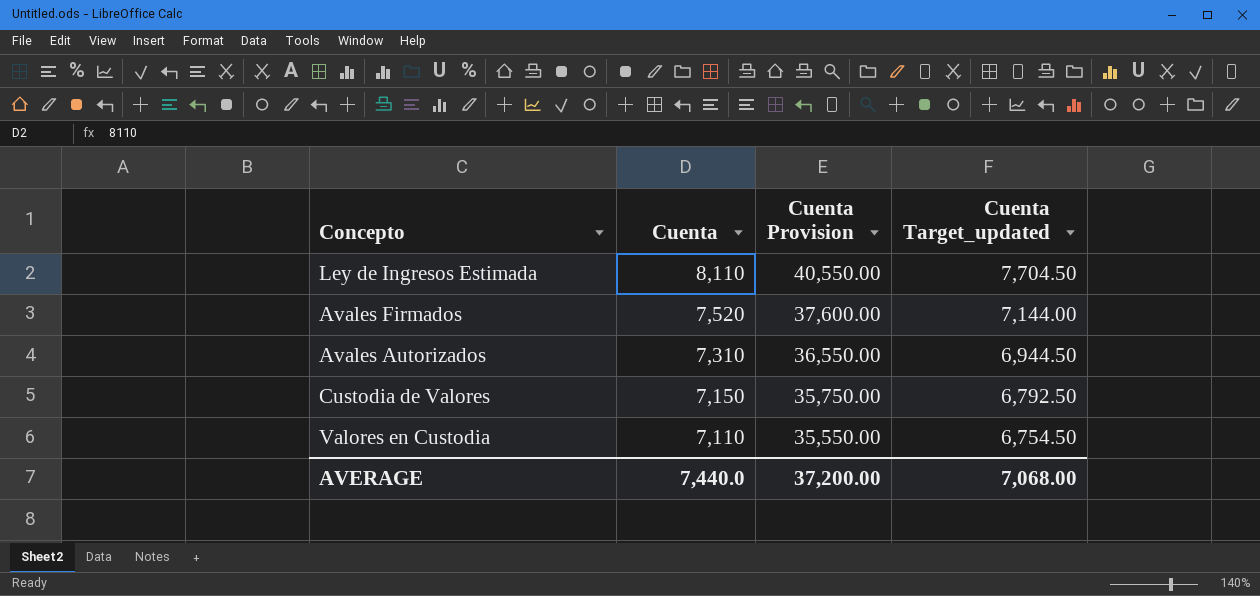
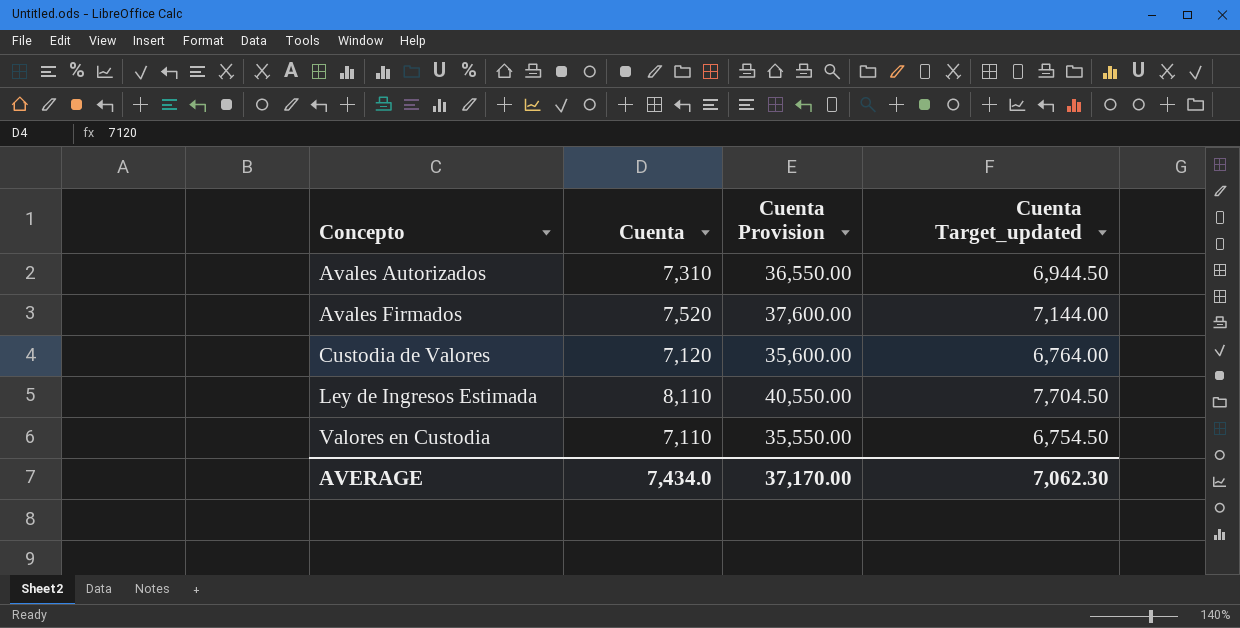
row order: Cuenta descending -> Concepto ascending
Custodia de Valores | Cuenta: 7,150 -> 7,120
Custodia de Valores | Cuenta Provision: 35,750.00 -> 35,600.00
Custodia de Valores | Cuenta Target_updated: 6,792.50 -> 6,764.00
AVERAGE | Cuenta: 7,440.0 -> 7,434.0
AVERAGE | Cuenta Provision: 37,200.00 -> 37,170.00
AVERAGE | Cuenta Target_updated: 7,068.00 -> 7,062.30

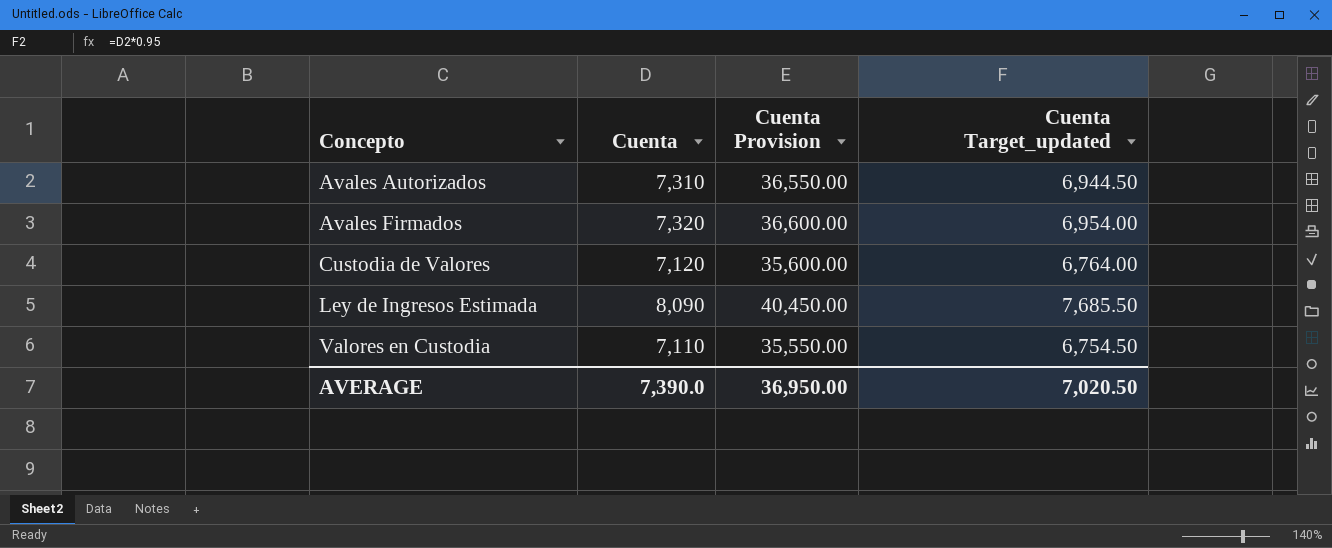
Avales Firmados | Cuenta: 7,520 -> 7,320
Avales Firmados | Cuenta Provision: 37,600.00 -> 36,600.00
Avales Firmados | Cuenta Target_updated: 7,144.00 -> 6,954.00
Ley de Ingresos Estimada | Cuenta: 8,110 -> 8,090
Ley de Ingresos Estimada | Cuenta Provision: 40,550.00 -> 40,450.00
Ley de Ingresos Estimada | Cuenta Target_updated: 7,704.50 -> 7,685.50
AVERAGE | Cuenta: 7,434.0 -> 7,390.0
AVERAGE | Cuenta Provision: 37,170.00 -> 36,950.00
AVERAGE | Cuenta Target_updated: 7,062.30 -> 7,020.50

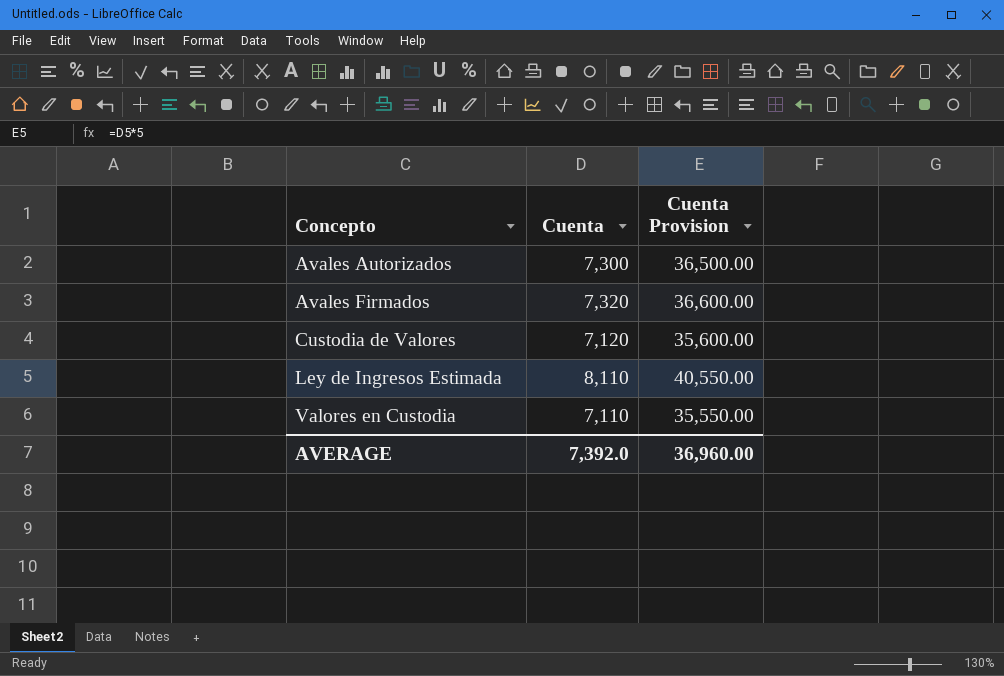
column Cuenta Target_updated | formula: [Cuenta] * 0.95 -> none
Avales Autorizados | Cuenta: 7,310 -> 7,300
Avales Autorizados | Cuenta Provision: 36,550.00 -> 36,500.00
Ley de Ingresos Estimada | Cuenta: 8,090 -> 8,110
Ley de Ingresos Estimada | Cuenta Provision: 40,450.00 -> 40,550.00
AVERAGE | Cuenta: 7,390.0 -> 7,392.0
AVERAGE | Cuenta Provision: 36,950.00 -> 36,960.00

